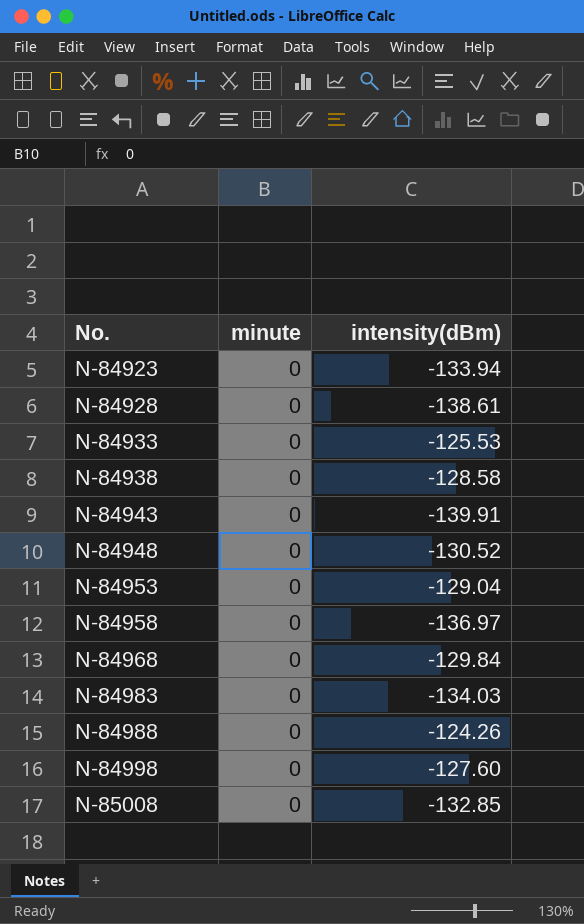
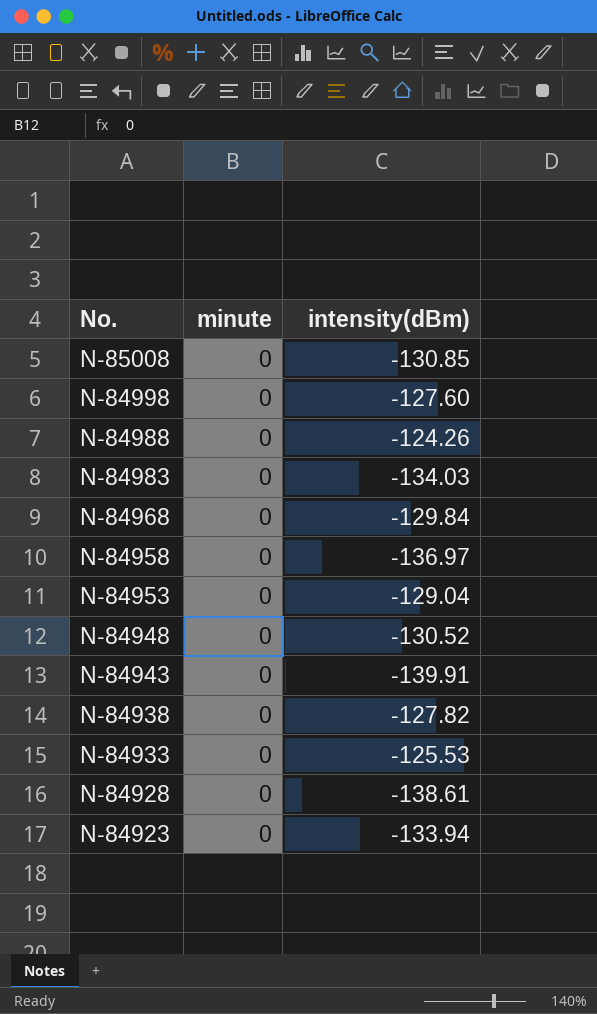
row order: No. ascending -> No. descending
N-85008 | intensity(dBm): -132.85 -> -130.85
N-84938 | intensity(dBm): -128.58 -> -127.82

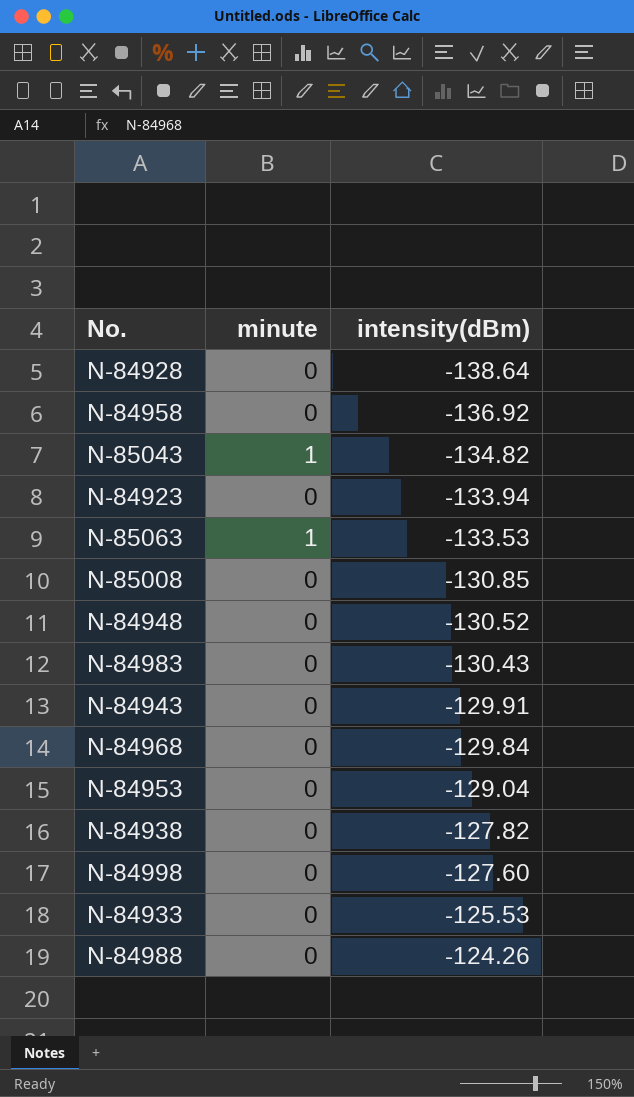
row order: No. descending -> intensity(dBm) ascending
N-84928 | intensity(dBm): -138.61 -> -138.64
N-84958 | intensity(dBm): -136.97 -> -136.92
row N-85043: none -> 1 | -134.82
row N-85063: none -> 1 | -133.53
N-84983 | intensity(dBm): -134.03 -> -130.43
N-84943 | intensity(dBm): -139.91 -> -129.91

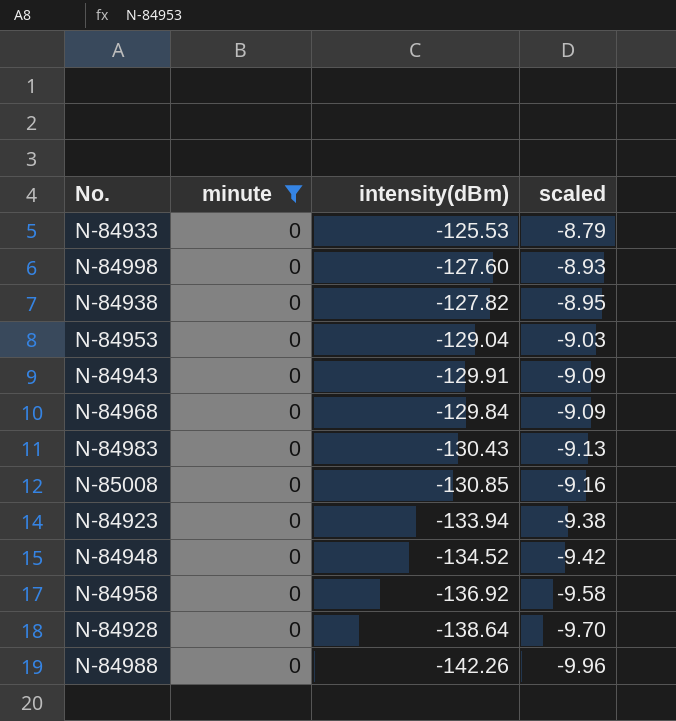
filter: none -> minute = 0
row order: intensity(dBm) ascending -> scaled descending
column scaled | formula: none -> [intensity(dBm)] * 0.07
N-84948 | intensity(dBm): -130.52 -> -134.52
N-84988 | intensity(dBm): -124.26 -> -142.26

